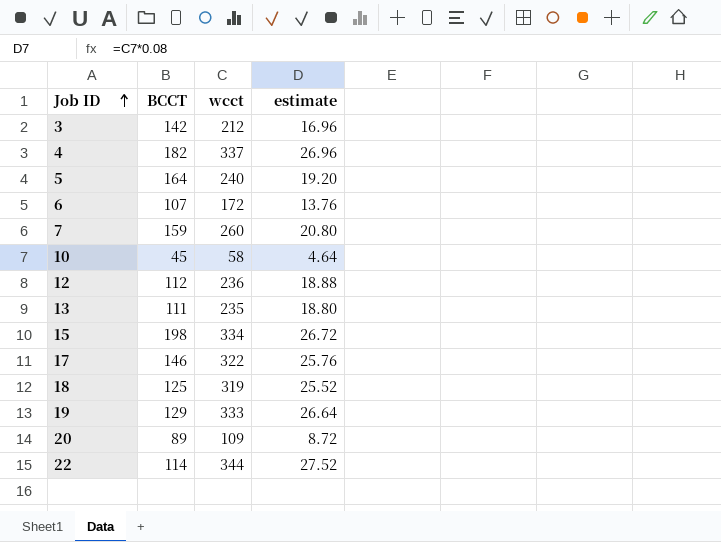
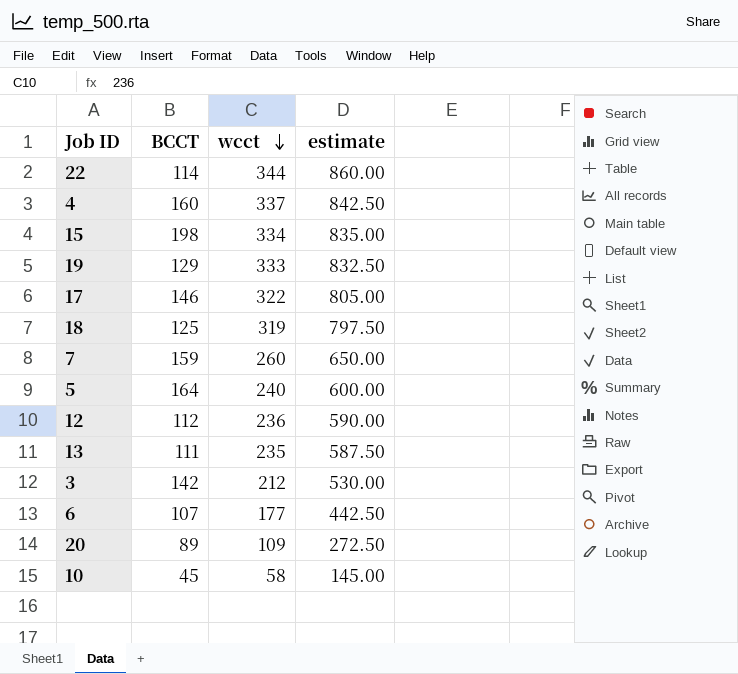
row order: Job ID ascending -> wcct descending
column estimate | formula: [wcct] * 0.08 -> [wcct] * 2.5
4 | BCCT: 182 -> 160
6 | wcct: 172 -> 177

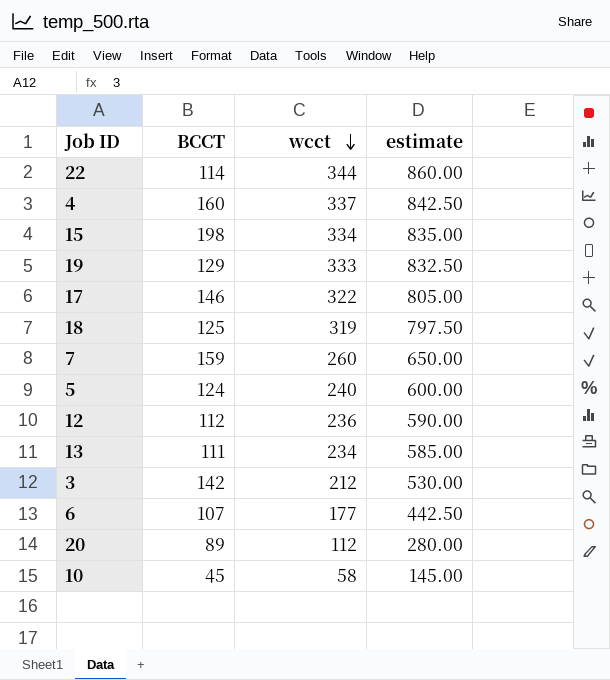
5 | BCCT: 164 -> 124
13 | wcct: 235 -> 234
13 | estimate: 587.50 -> 585.00
20 | wcct: 109 -> 112
20 | estimate: 272.50 -> 280.00

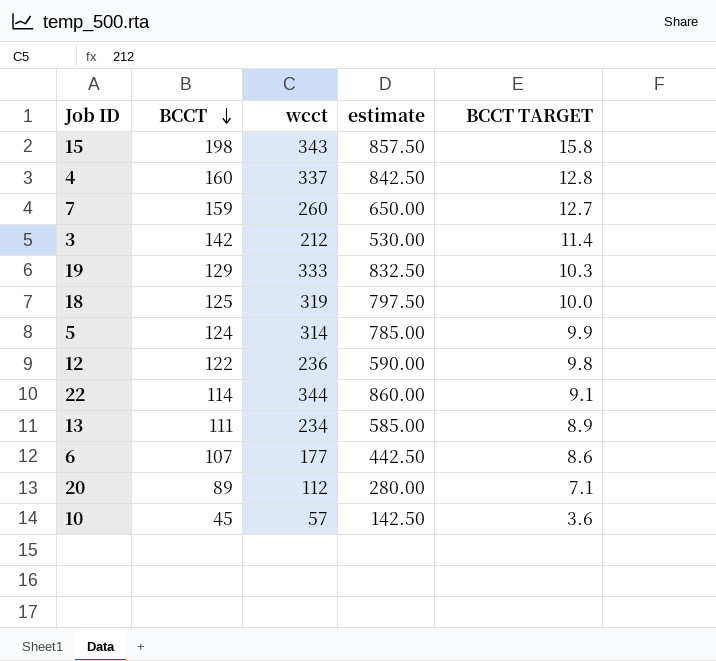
row order: wcct descending -> BCCT descending
column BCCT TARGET | formula: none -> [BCCT] * 0.08
row 17: 146 | 322 | 805.00 -> none
15 | wcct: 334 -> 343
15 | estimate: 835.00 -> 857.50
5 | wcct: 240 -> 314
5 | estimate: 600.00 -> 785.00
12 | BCCT: 112 -> 122
10 | wcct: 58 -> 57
10 | estimate: 145.00 -> 142.50

